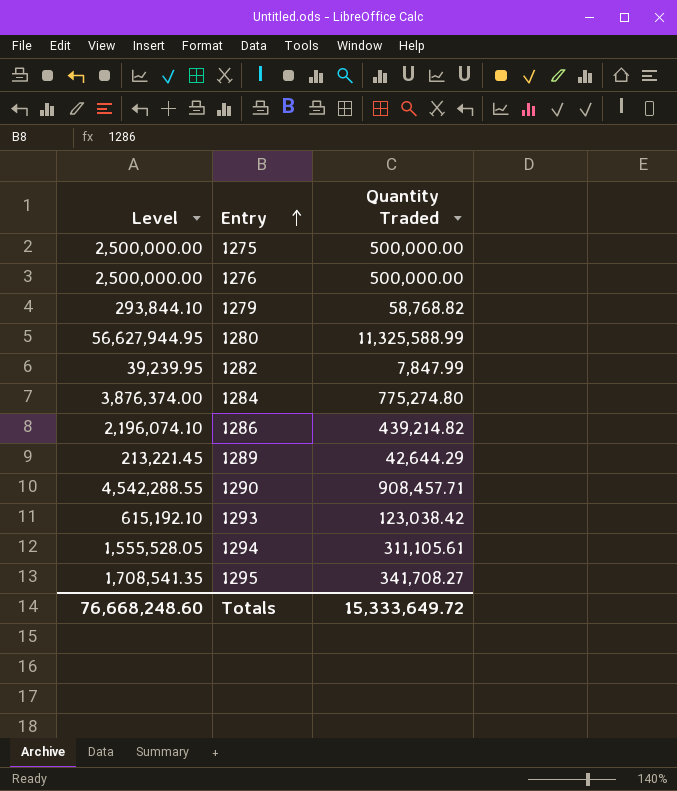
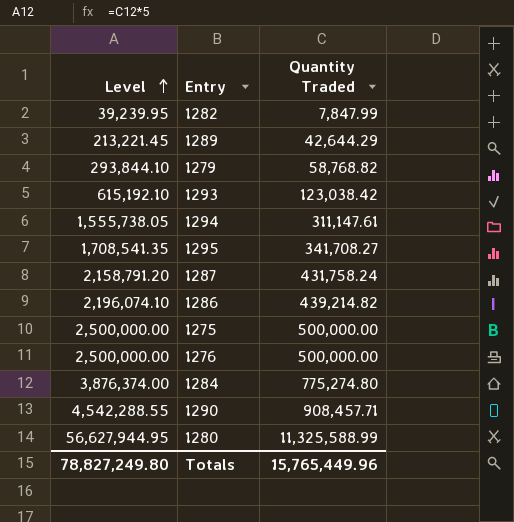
row order: Entry ascending -> Level ascending
1294 | Level: 1,555,528.05 -> 1,555,738.05
1294 | Quantity Traded: 311,105.61 -> 311,147.61
row 1287: none -> 2,158,791.20 | 431,758.24
Totals | Level: 76,668,248.60 -> 78,827,249.80
Totals | Quantity Traded: 15,333,649.72 -> 15,765,449.96

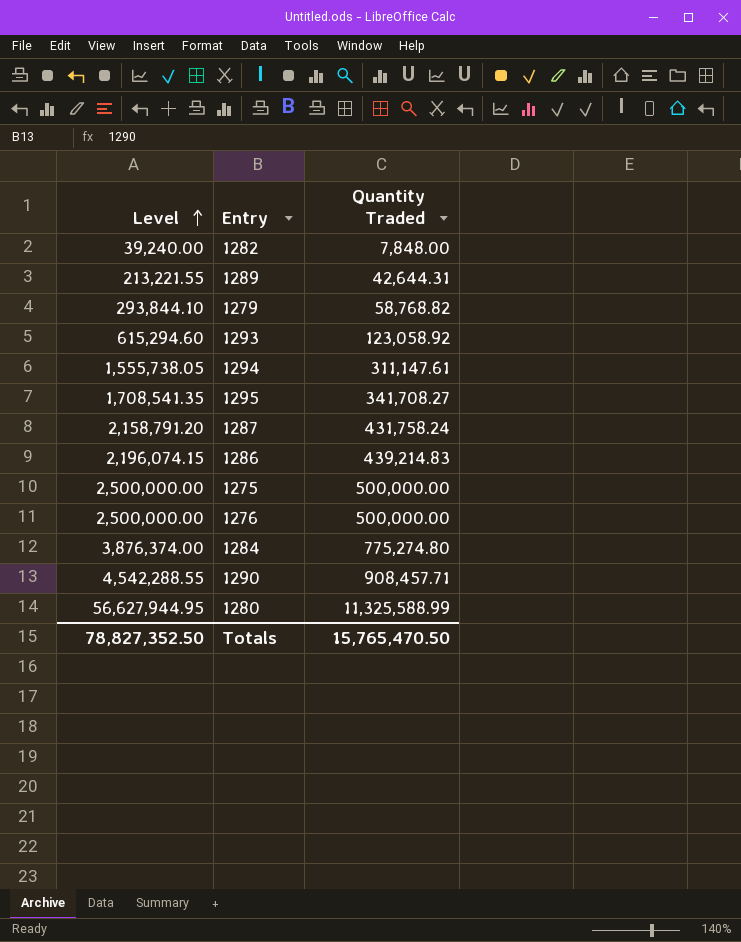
1282 | Level: 39,239.95 -> 39,240.00
1282 | Quantity Traded: 7,847.99 -> 7,848.00
1289 | Level: 213,221.45 -> 213,221.55
1289 | Quantity Traded: 42,644.29 -> 42,644.31
1293 | Level: 615,192.10 -> 615,294.60
1293 | Quantity Traded: 123,038.42 -> 123,058.92
1286 | Level: 2,196,074.10 -> 2,196,074.15
1286 | Quantity Traded: 439,214.82 -> 439,214.83
Totals | Level: 78,827,249.80 -> 78,827,352.50
Totals | Quantity Traded: 15,765,449.96 -> 15,765,470.50

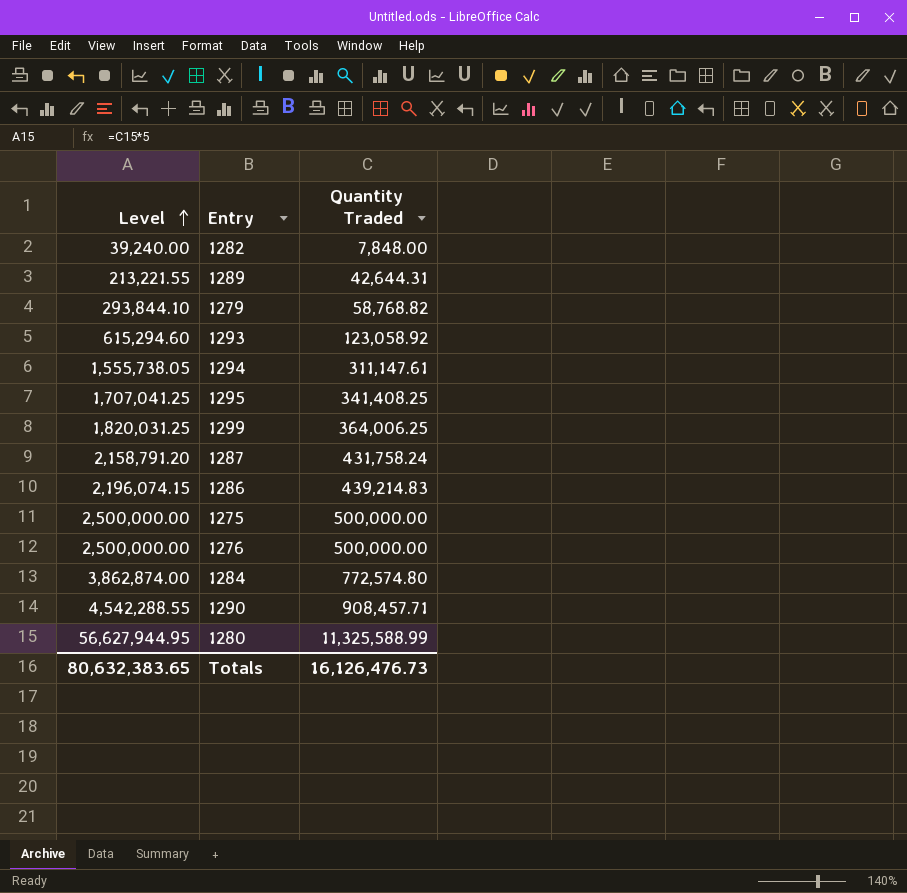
1295 | Level: 1,708,541.35 -> 1,707,041.25
1295 | Quantity Traded: 341,708.27 -> 341,408.25
row 1299: none -> 1,820,031.25 | 364,006.25
1284 | Level: 3,876,374.00 -> 3,862,874.00
1284 | Quantity Traded: 775,274.80 -> 772,574.80
Totals | Level: 78,827,352.50 -> 80,632,383.65
Totals | Quantity Traded: 15,765,470.50 -> 16,126,476.73

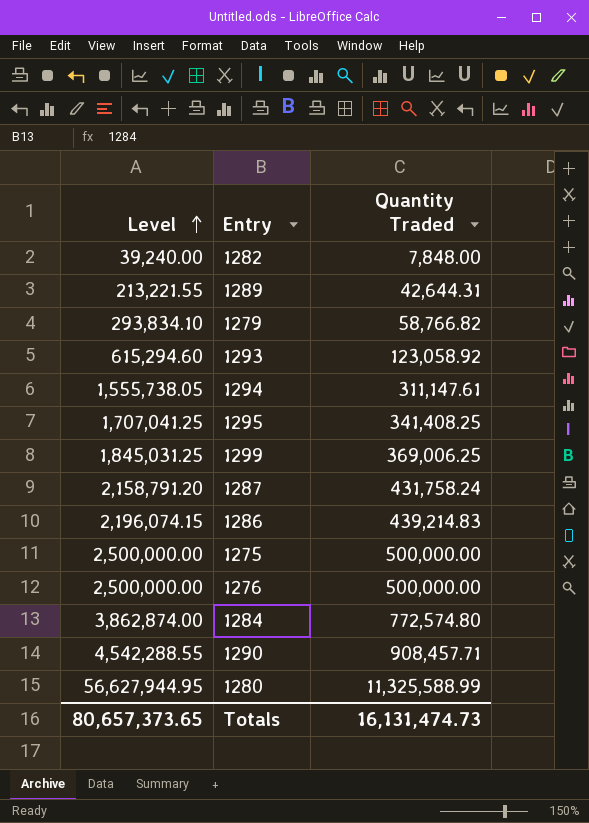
1279 | Level: 293,844.10 -> 293,834.10
1279 | Quantity Traded: 58,768.82 -> 58,766.82
1299 | Level: 1,820,031.25 -> 1,845,031.25
1299 | Quantity Traded: 364,006.25 -> 369,006.25
Totals | Level: 80,632,383.65 -> 80,657,373.65
Totals | Quantity Traded: 16,126,476.73 -> 16,131,474.73

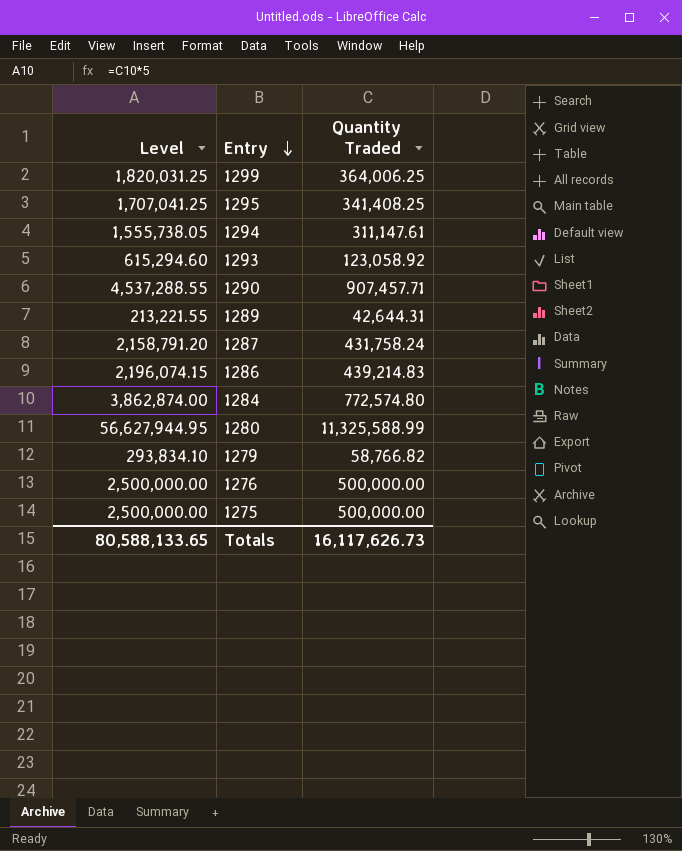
row order: Level ascending -> Entry descending
row 1282: 39,240.00 | 7,848.00 -> none
1299 | Level: 1,845,031.25 -> 1,820,031.25
1299 | Quantity Traded: 369,006.25 -> 364,006.25
1290 | Level: 4,542,288.55 -> 4,537,288.55
1290 | Quantity Traded: 908,457.71 -> 907,457.71
Totals | Level: 80,657,373.65 -> 80,588,133.65
Totals | Quantity Traded: 16,131,474.73 -> 16,117,626.73

